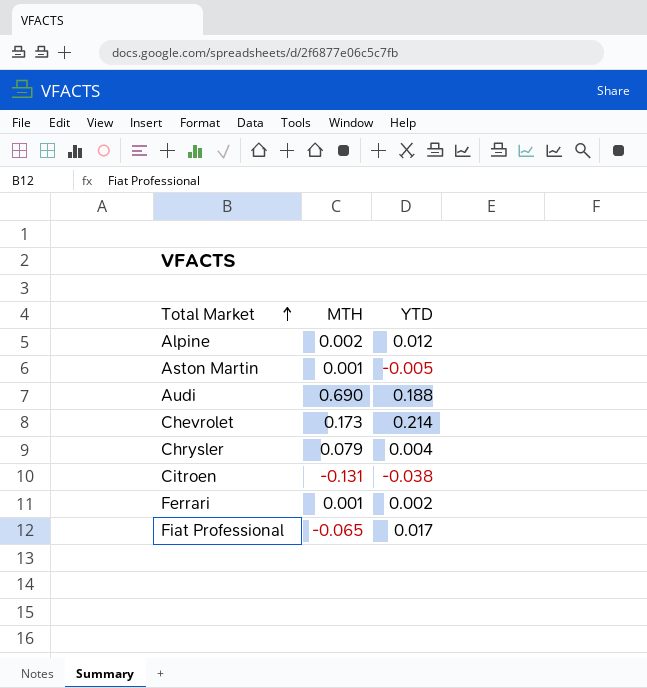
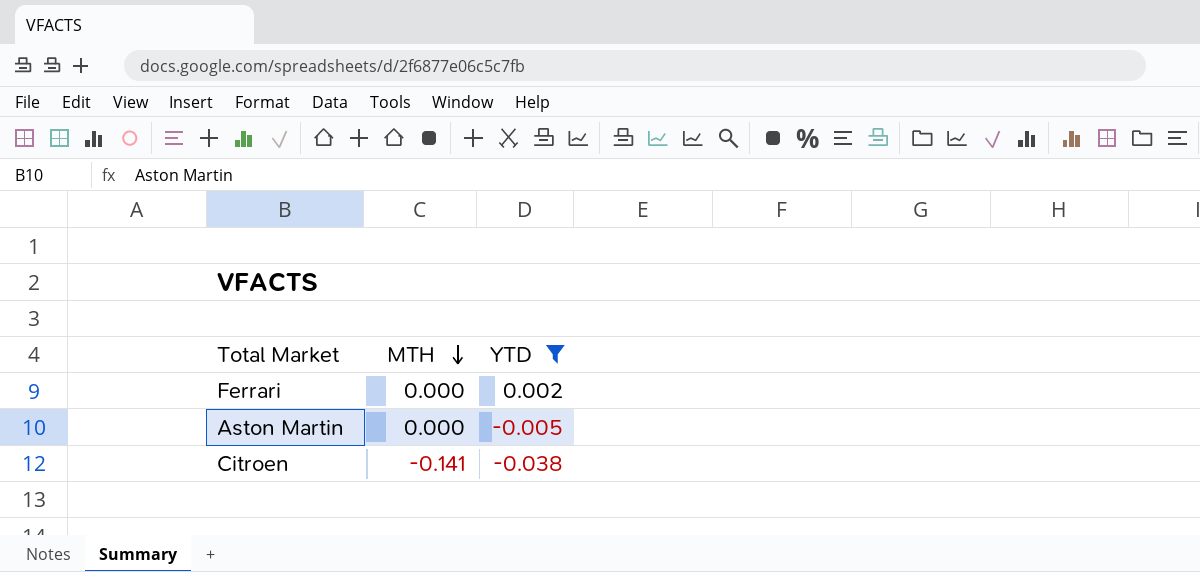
filter: none -> YTD <= 0.002
row order: Total Market ascending -> MTH descending
Ferrari | MTH: 0.001 -> 0.000
Aston Martin | MTH: 0.001 -> 0.000
Citroen | MTH: -0.131 -> -0.141

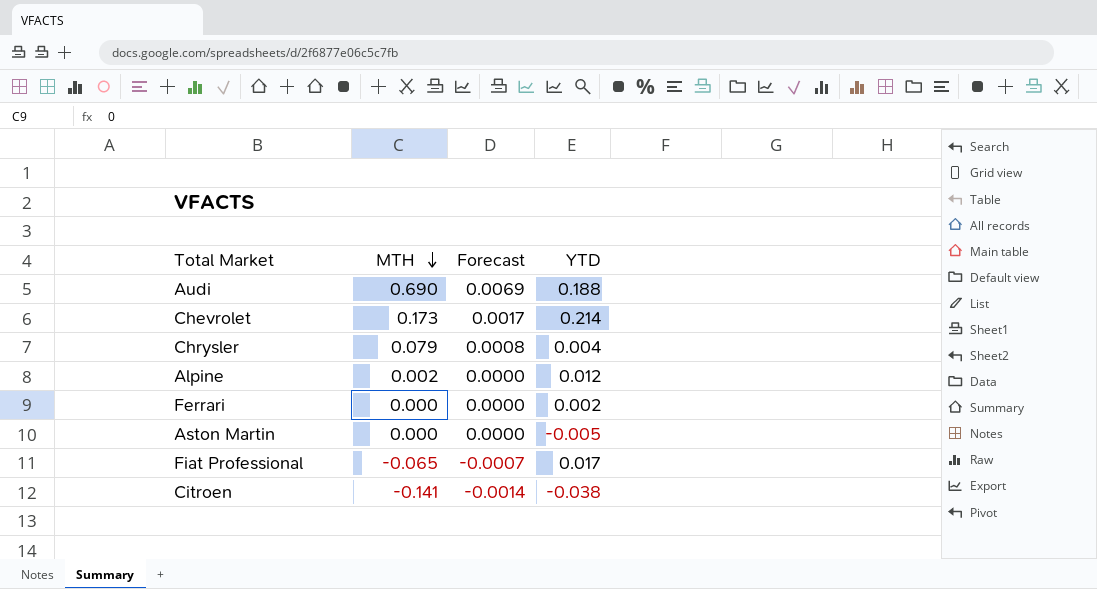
filter: YTD <= 0.002 -> none
column Forecast | formula: none -> [MTH] * 0.01

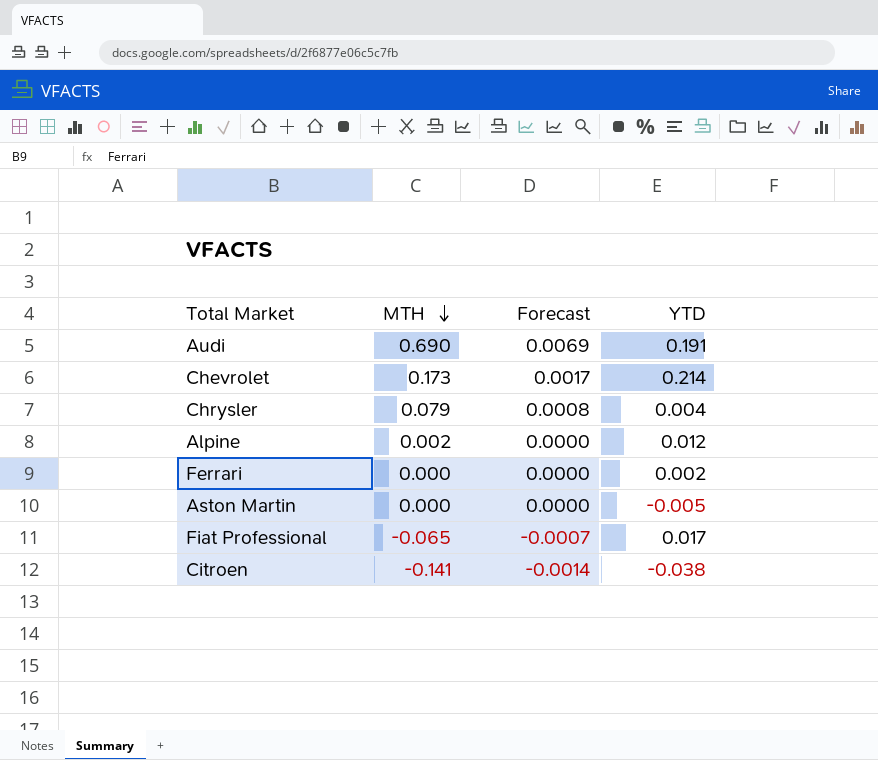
Audi | YTD: 0.188 -> 0.191

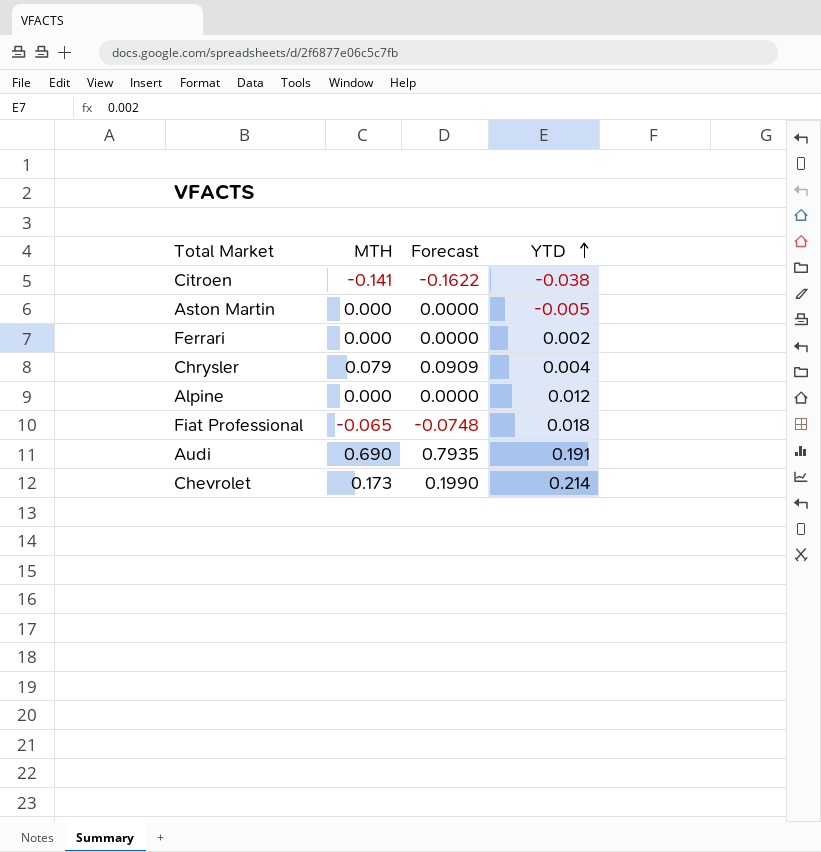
row order: MTH descending -> YTD ascending
column Forecast | formula: [MTH] * 0.01 -> [MTH] * 1.15
Alpine | MTH: 0.002 -> 0.000
Fiat Professional | YTD: 0.017 -> 0.018

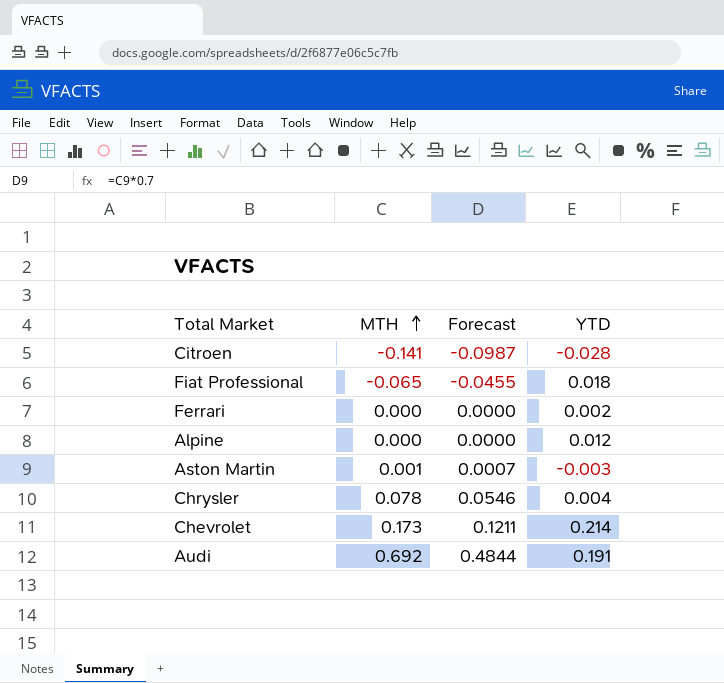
row order: YTD ascending -> MTH ascending
column Forecast | formula: [MTH] * 1.15 -> [MTH] * 0.7
Citroen | YTD: -0.038 -> -0.028
Aston Martin | MTH: 0.000 -> 0.001
Aston Martin | YTD: -0.005 -> -0.003
Chrysler | MTH: 0.079 -> 0.078
Audi | MTH: 0.690 -> 0.692

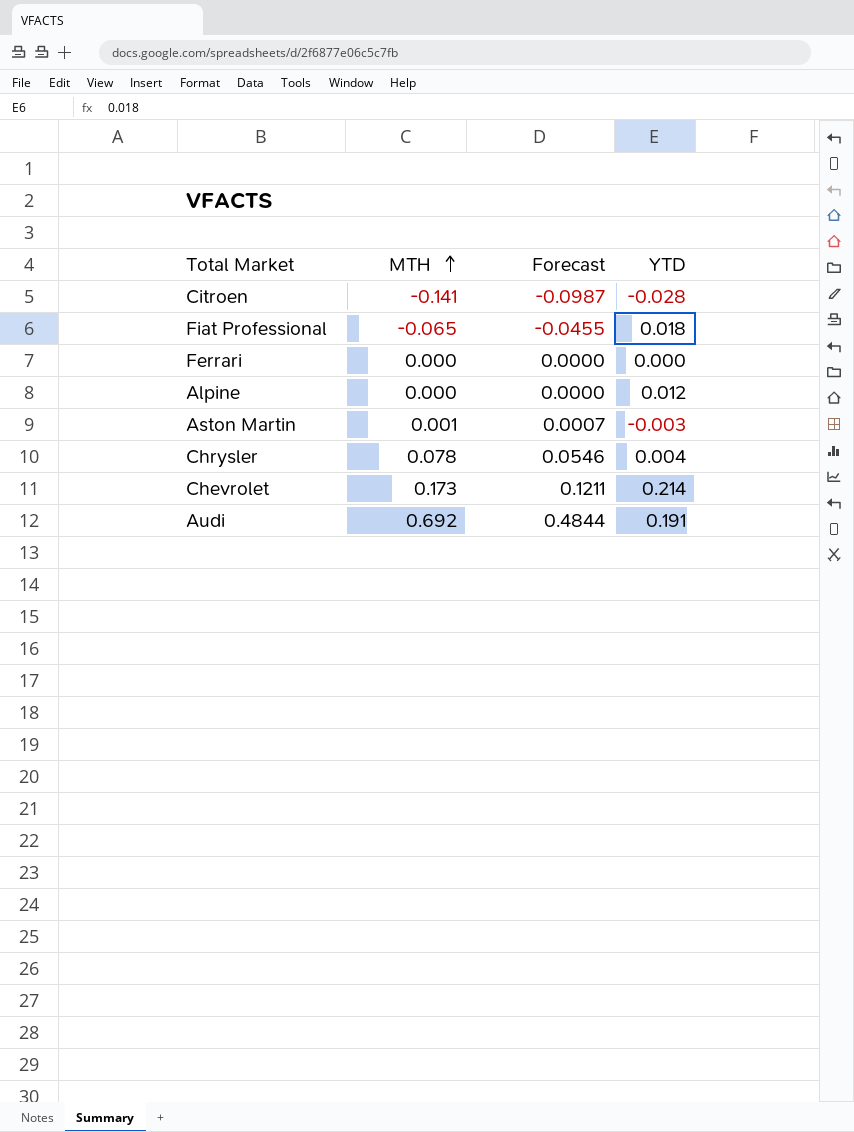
Ferrari | YTD: 0.002 -> 0.000

